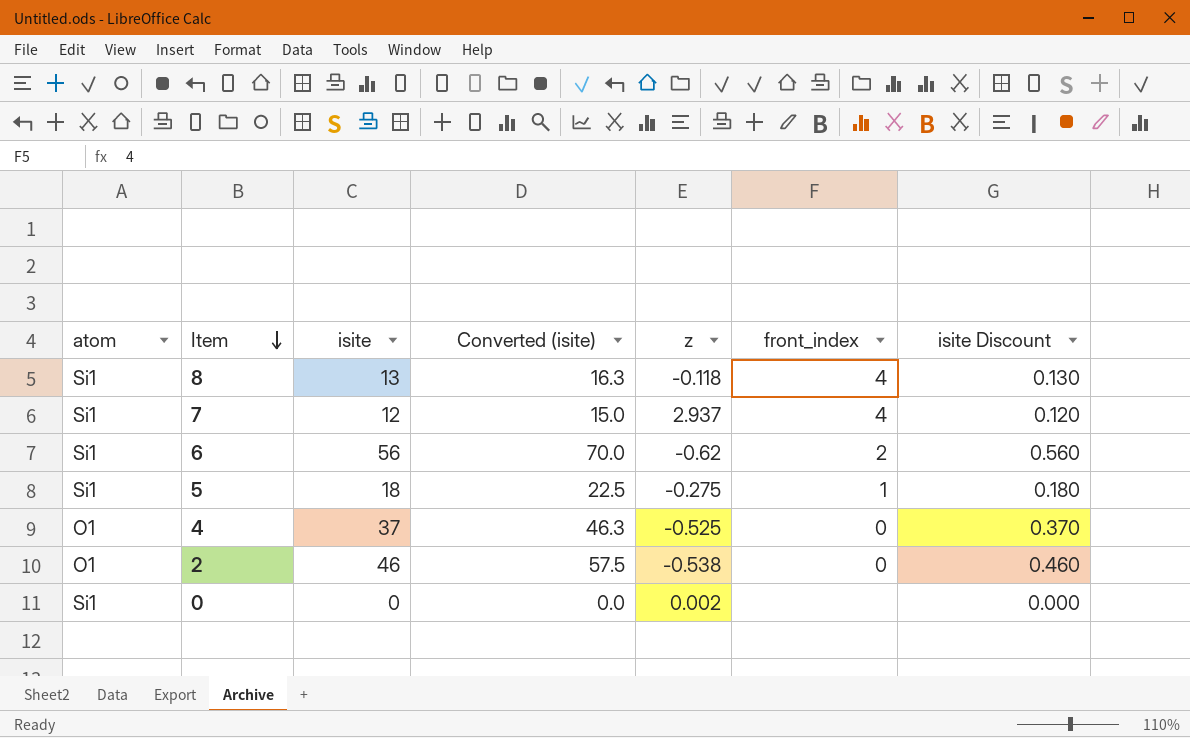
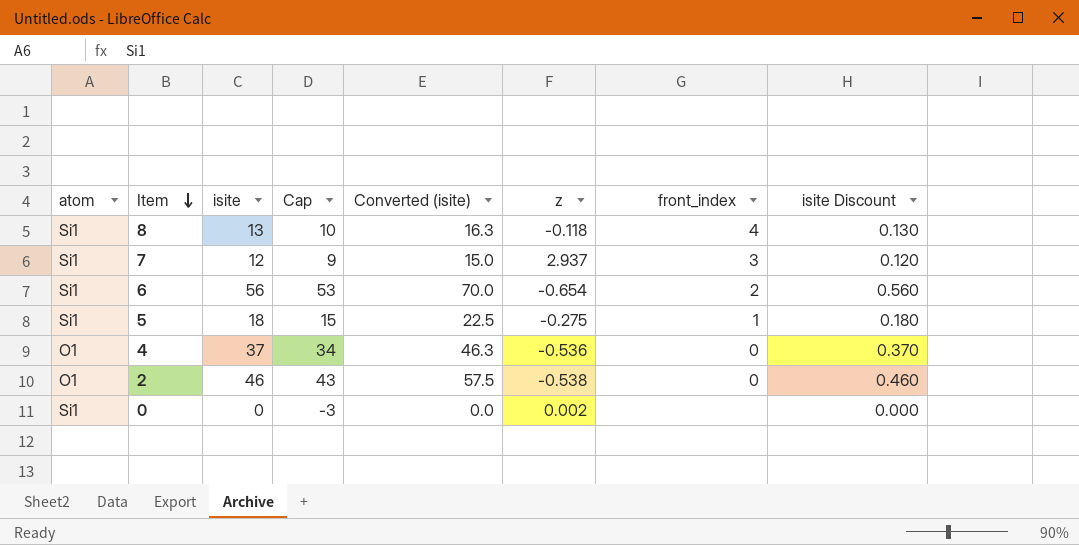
column Cap | formula: none -> [isite] - 3
7 | front_index: 4 -> 3
6 | z: -0.62 -> -0.654
4 | z: -0.525 -> -0.536

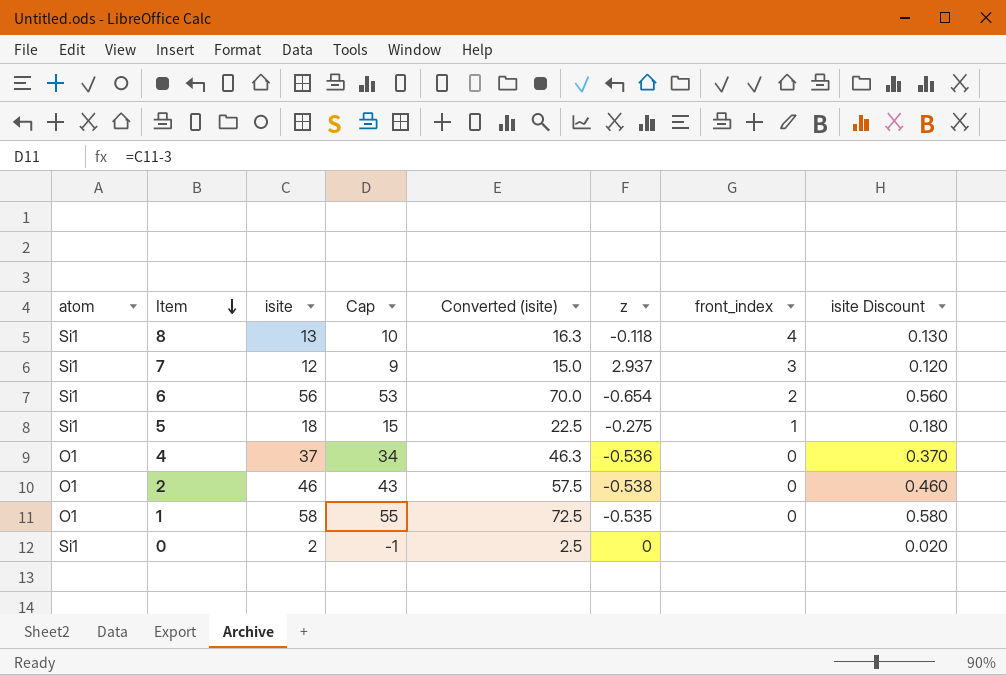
row 1: none -> O1 | 58 | 55 | 72.5 | -0.535 | 0 | 0.580
0 | isite: 0 -> 2
0 | Cap: -3 -> -1
0 | Converted (isite): 0.0 -> 2.5
0 | z: 0.002 -> 0
0 | isite Discount: 0.000 -> 0.020

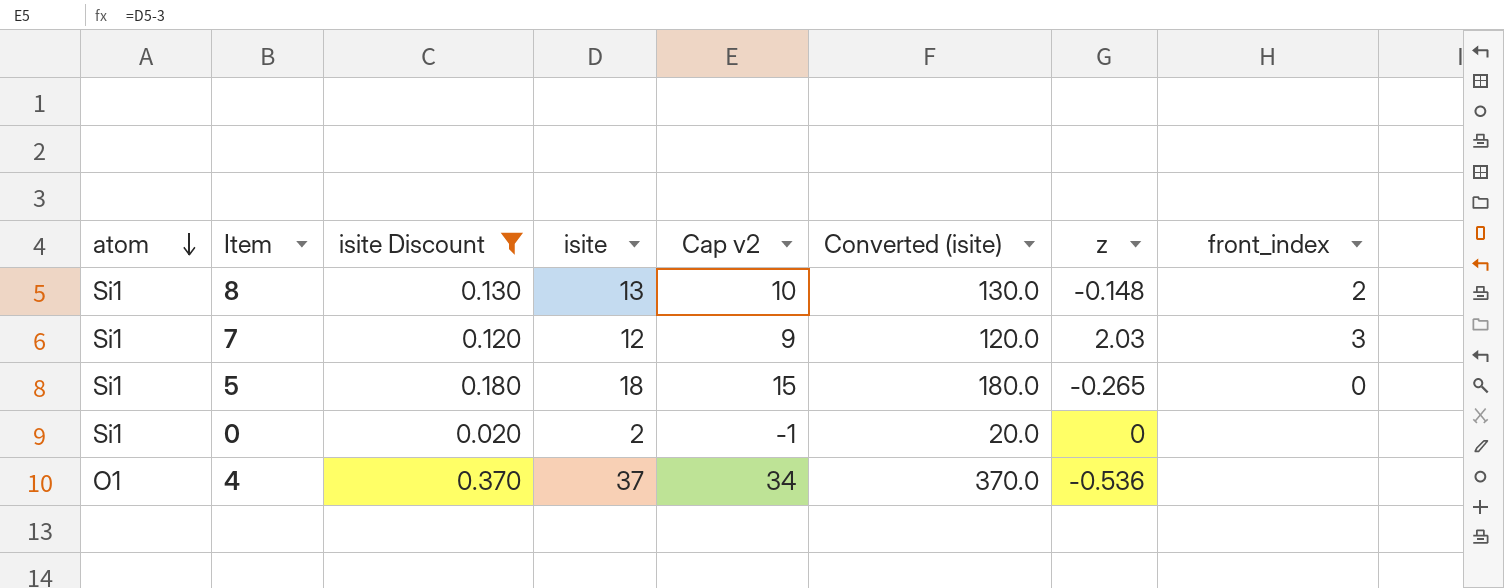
filter: none -> isite Discount <= 0.370
row order: Item descending -> atom descending
column isite Discount | position: 8 -> 3
column name: Cap -> Cap v2
column Converted (isite) | formula: [isite] * 1.25 -> [isite] * 10
8 | z: -0.118 -> -0.148
8 | front_index: 4 -> 2
7 | z: 2.937 -> 2.03
5 | z: -0.275 -> -0.265
5 | front_index: 1 -> 0
4 | front_index: 0 -> none

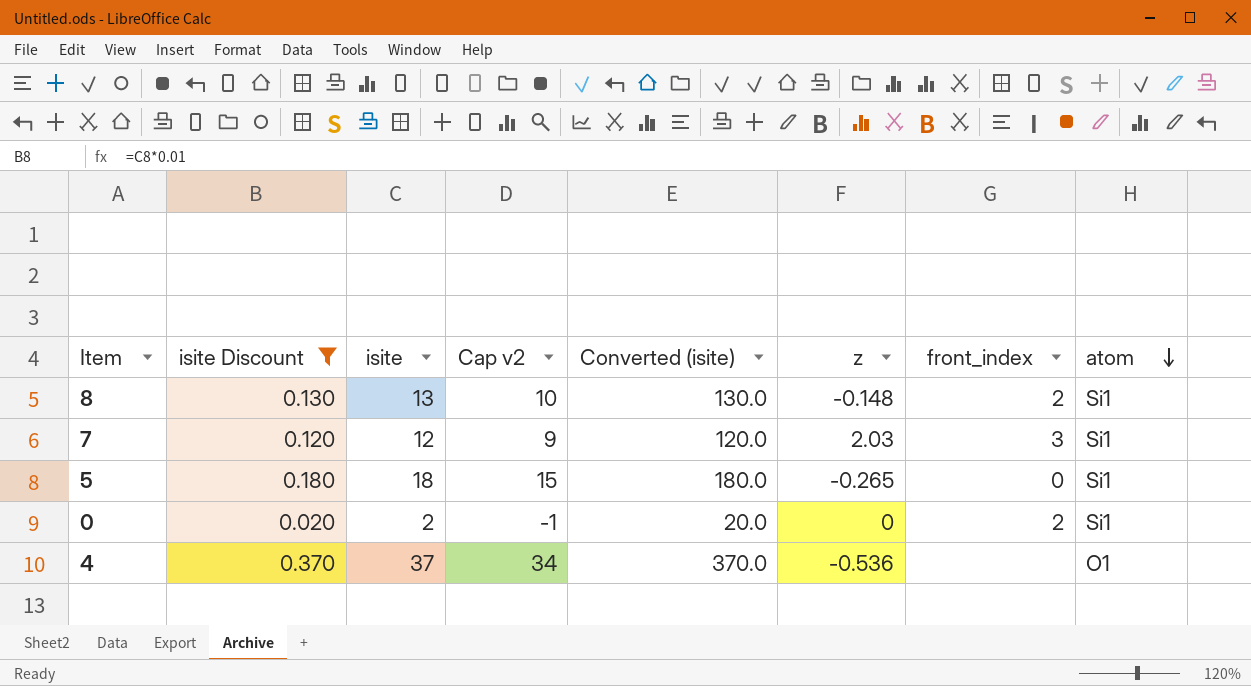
column atom | position: 1 -> 8
0 | front_index: none -> 2

